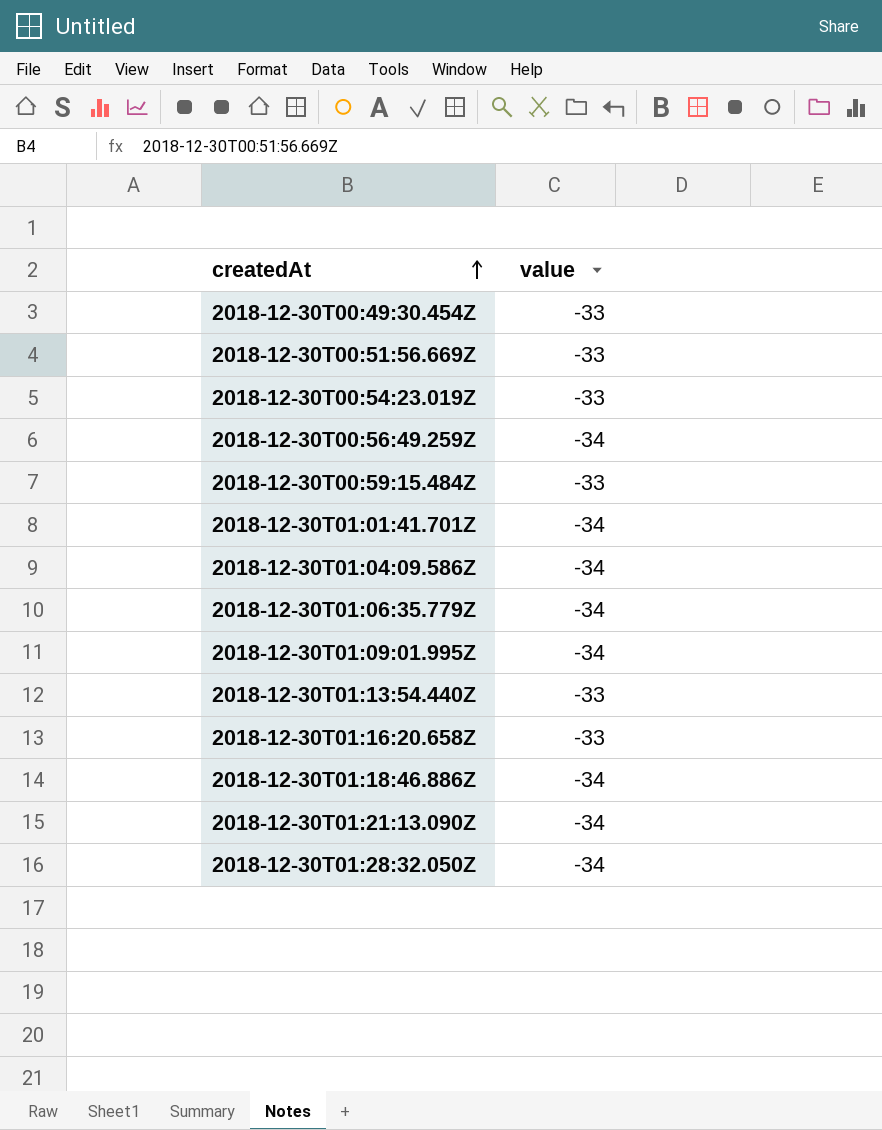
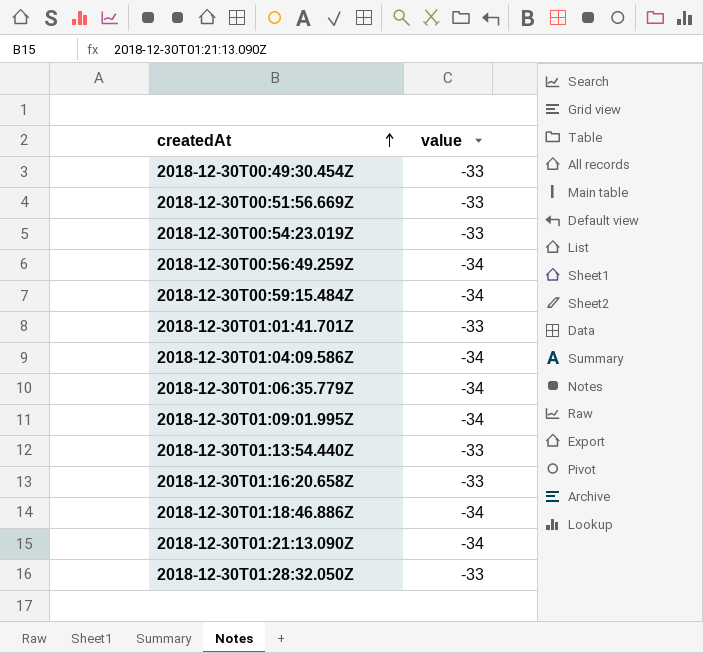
2018-12-30T00:59:15.484Z | value: -33 -> -34
2018-12-30T01:01:41.701Z | value: -34 -> -33
2018-12-30T01:28:32.050Z | value: -34 -> -33

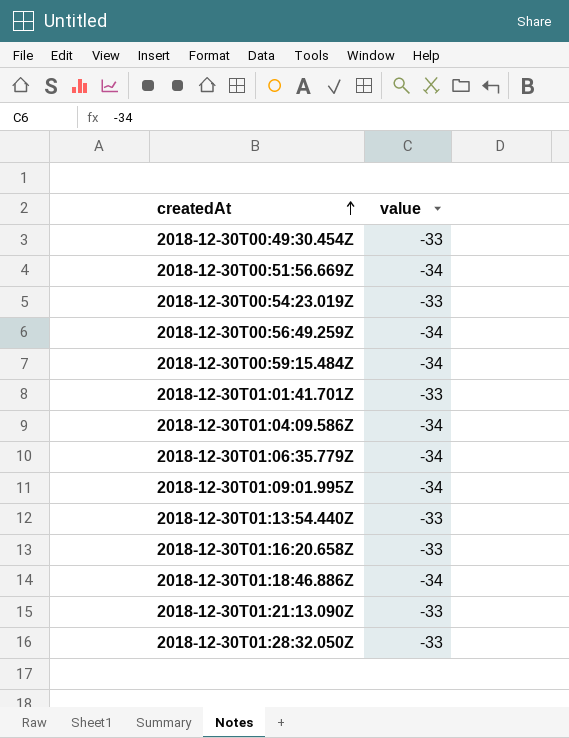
2018-12-30T00:51:56.669Z | value: -33 -> -34
2018-12-30T01:21:13.090Z | value: -34 -> -33

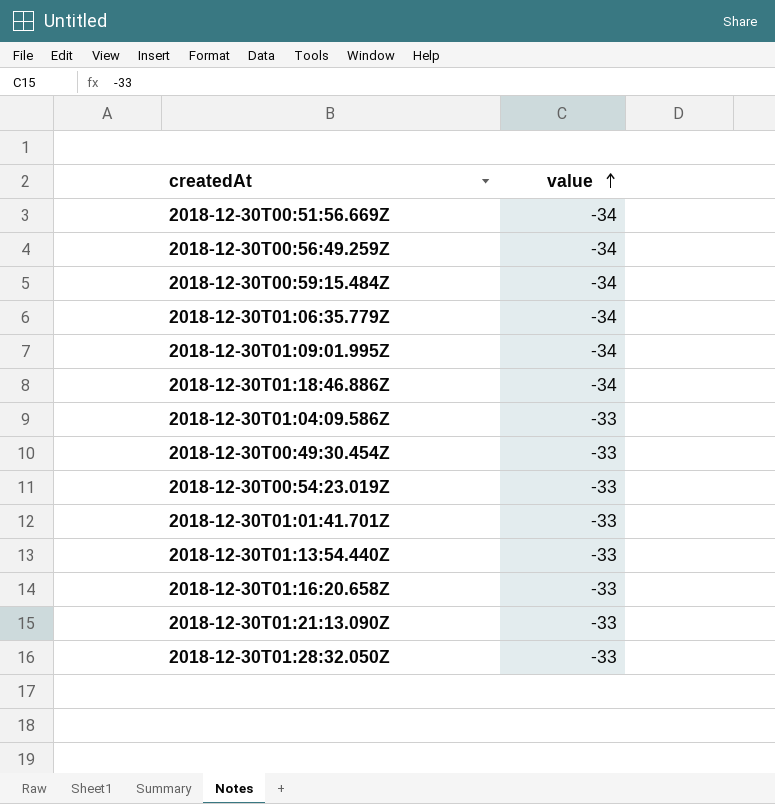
row order: createdAt ascending -> value ascending
2018-12-30T01:04:09.586Z | value: -34 -> -33

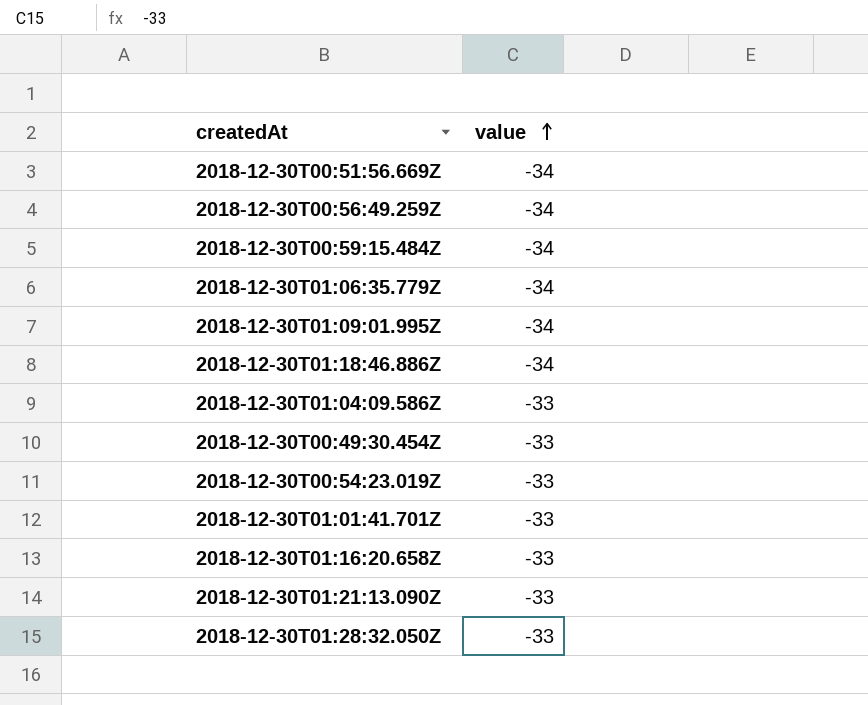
row 2018-12-30T01:13:54.440Z: -33 -> none

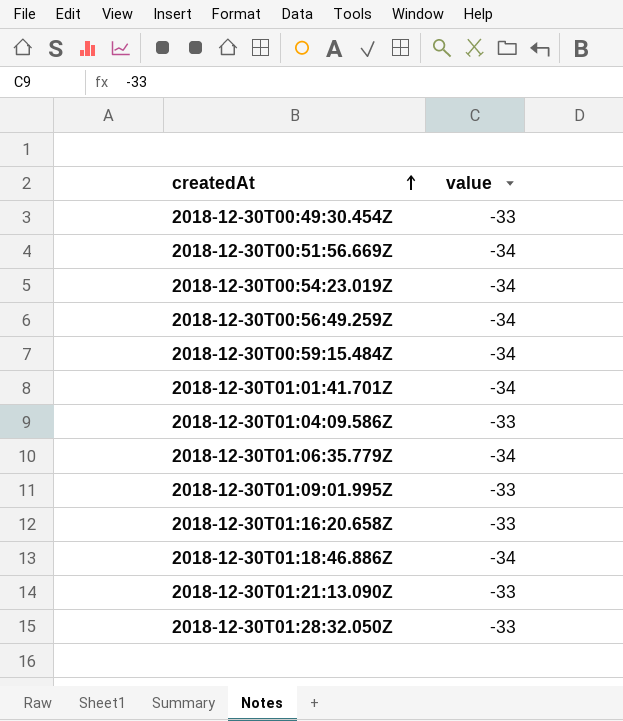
row order: value ascending -> createdAt ascending
2018-12-30T00:54:23.019Z | value: -33 -> -34
2018-12-30T01:01:41.701Z | value: -33 -> -34
2018-12-30T01:09:01.995Z | value: -34 -> -33

